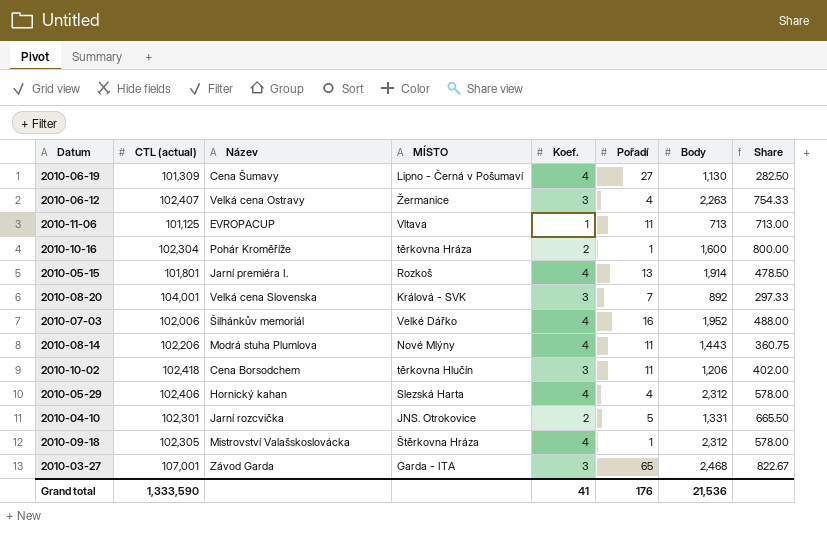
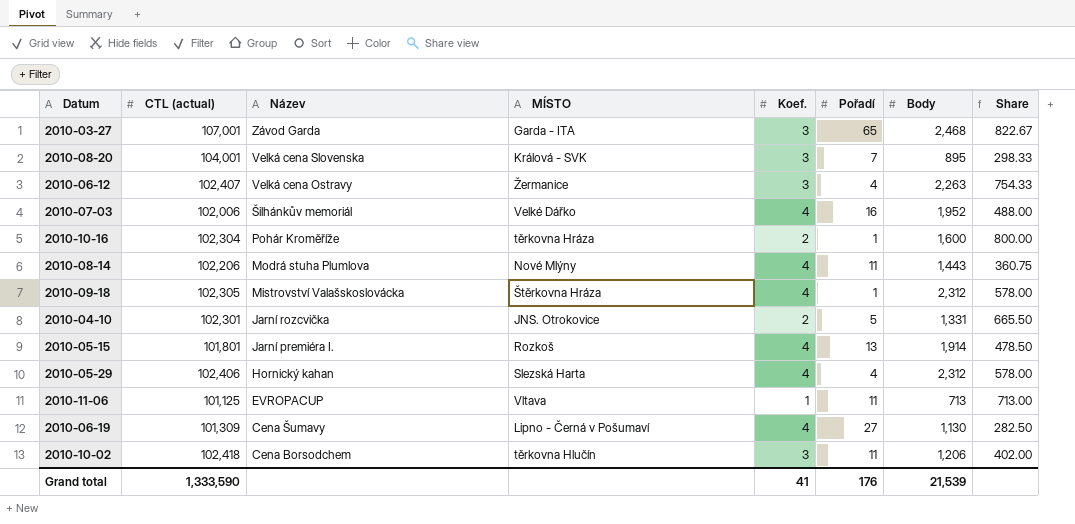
row order: none -> Název descending
2010-08-20 | Body: 892 -> 895
2010-08-20 | Share: 297.33 -> 298.33
Grand total | Body: 21,536 -> 21,539

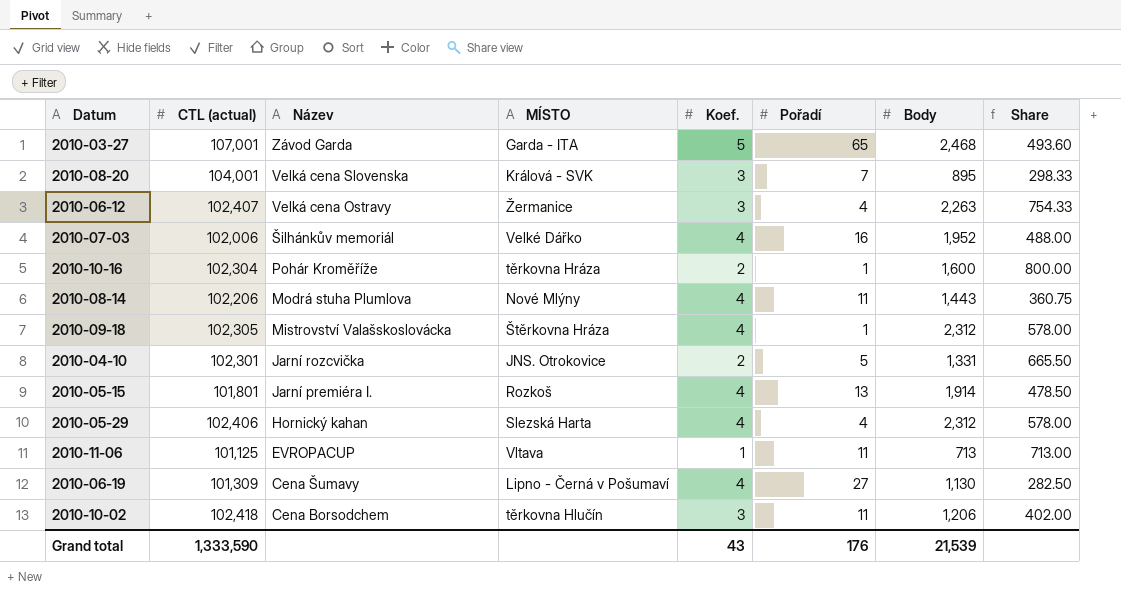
2010-03-27 | Koef.: 3 -> 5
2010-03-27 | Share: 822.67 -> 493.60
Grand total | Koef.: 41 -> 43

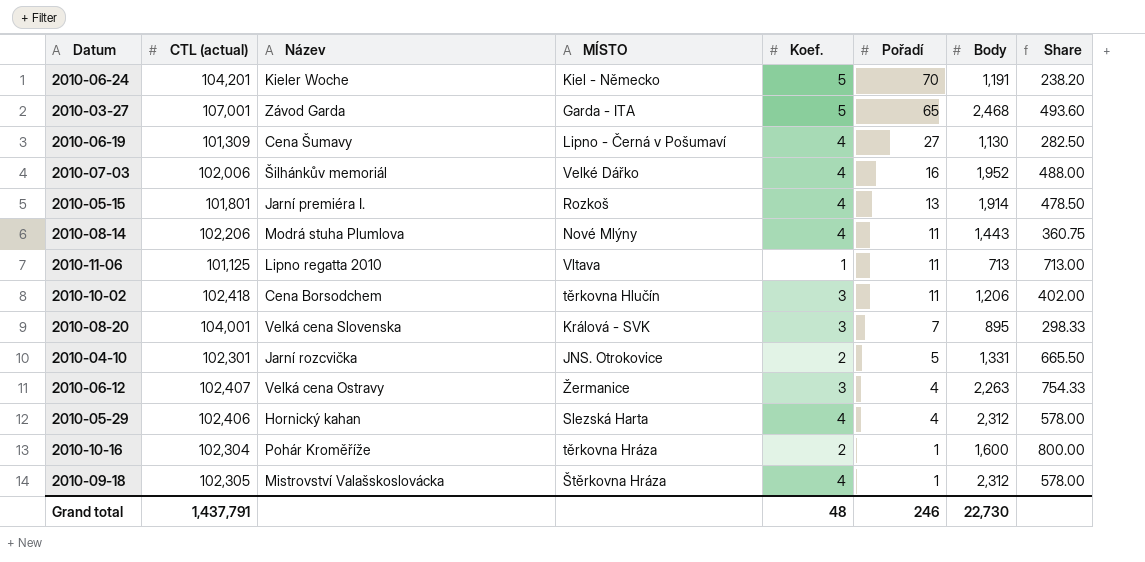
row order: Název descending -> Pořadí descending
row 2010-06-24: none -> 104,201 | Kieler Woche | Kiel - Německo | 5 | 70 | 1,191 | 238.20
2010-11-06 | Název: EVROPACUP -> Lipno regatta 2010
Grand total | CTL (actual): 1,333,590 -> 1,437,791
Grand total | Koef.: 43 -> 48
Grand total | Pořadí: 176 -> 246
Grand total | Body: 21,539 -> 22,730

